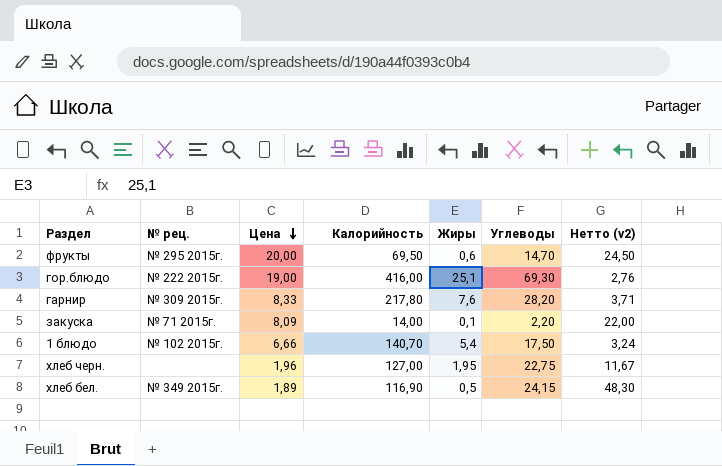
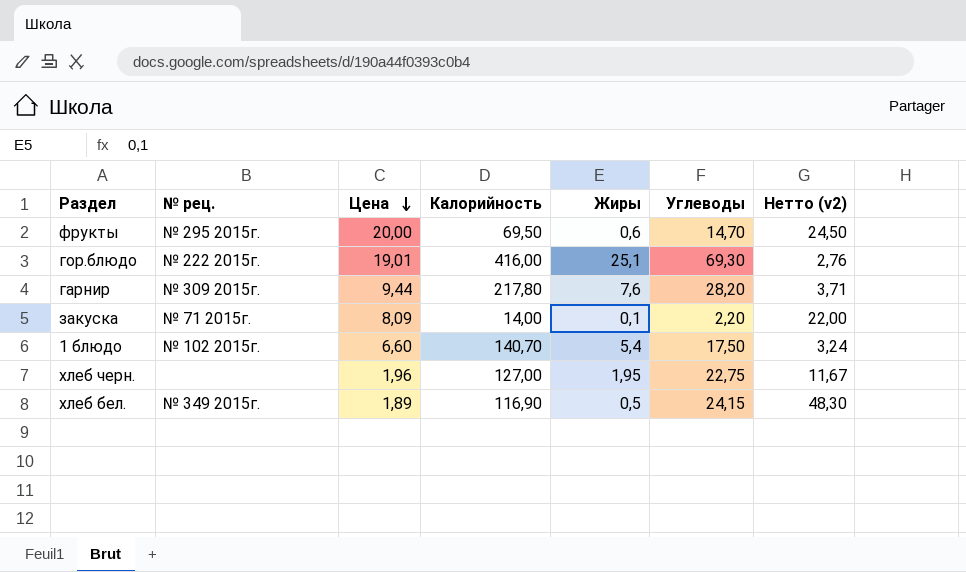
гор.блюдо | Цена: 19,00 -> 19,01
гарнир | Цена: 8,33 -> 9,44
1 блюдо | Цена: 6,66 -> 6,60

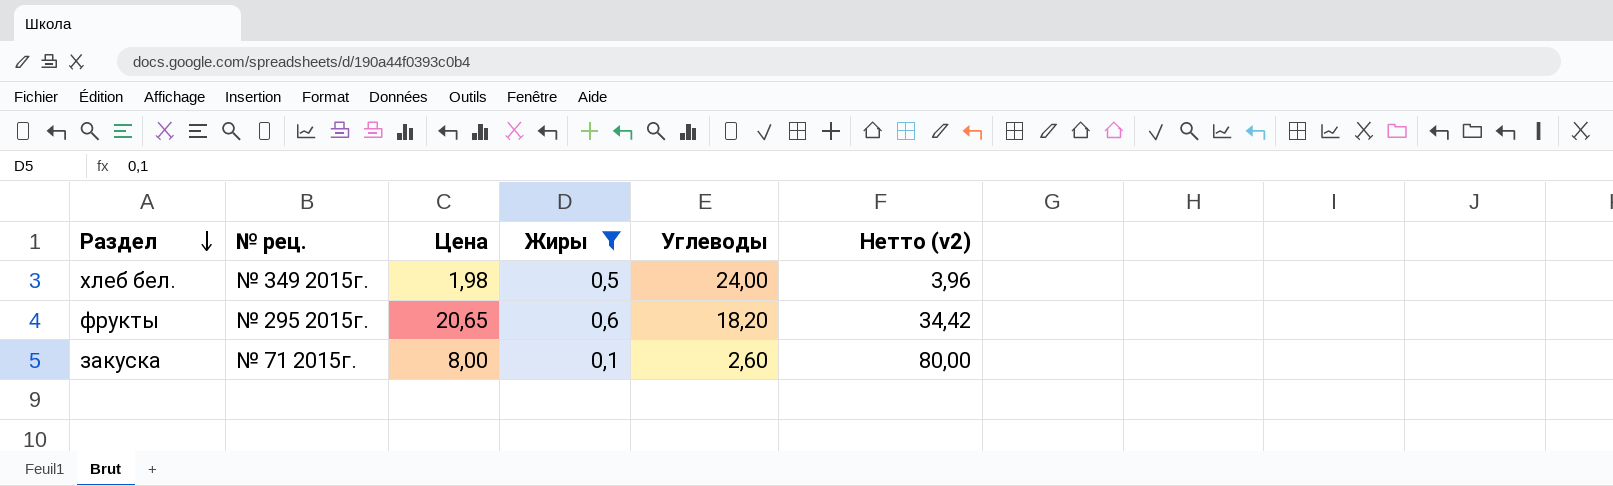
filter: none -> Жиры <= 0,6
row order: Цена descending -> Раздел descending
column Калорийность | position: 4 -> none
column Нетто (v2) | formula: [Углеводы] / [Жиры] -> [Цена] / [Жиры]
хлеб бел. | Цена: 1,89 -> 1,98
хлеб бел. | Углеводы: 24,15 -> 24,00
фрукты | Цена: 20,00 -> 20,65
фрукты | Углеводы: 14,70 -> 18,20
закуска | Цена: 8,09 -> 8,00
закуска | Углеводы: 2,20 -> 2,60

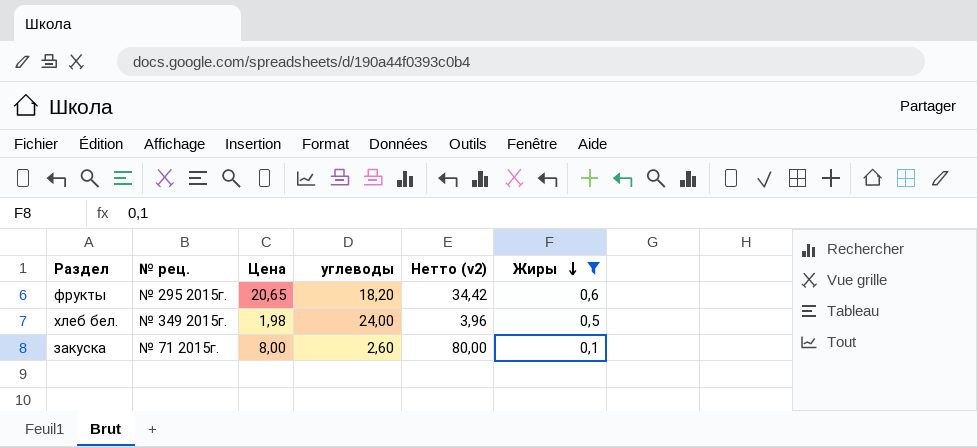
row order: Раздел descending -> Жиры descending
column name: Углеводы -> углеводы
column Жиры | position: 4 -> 6

